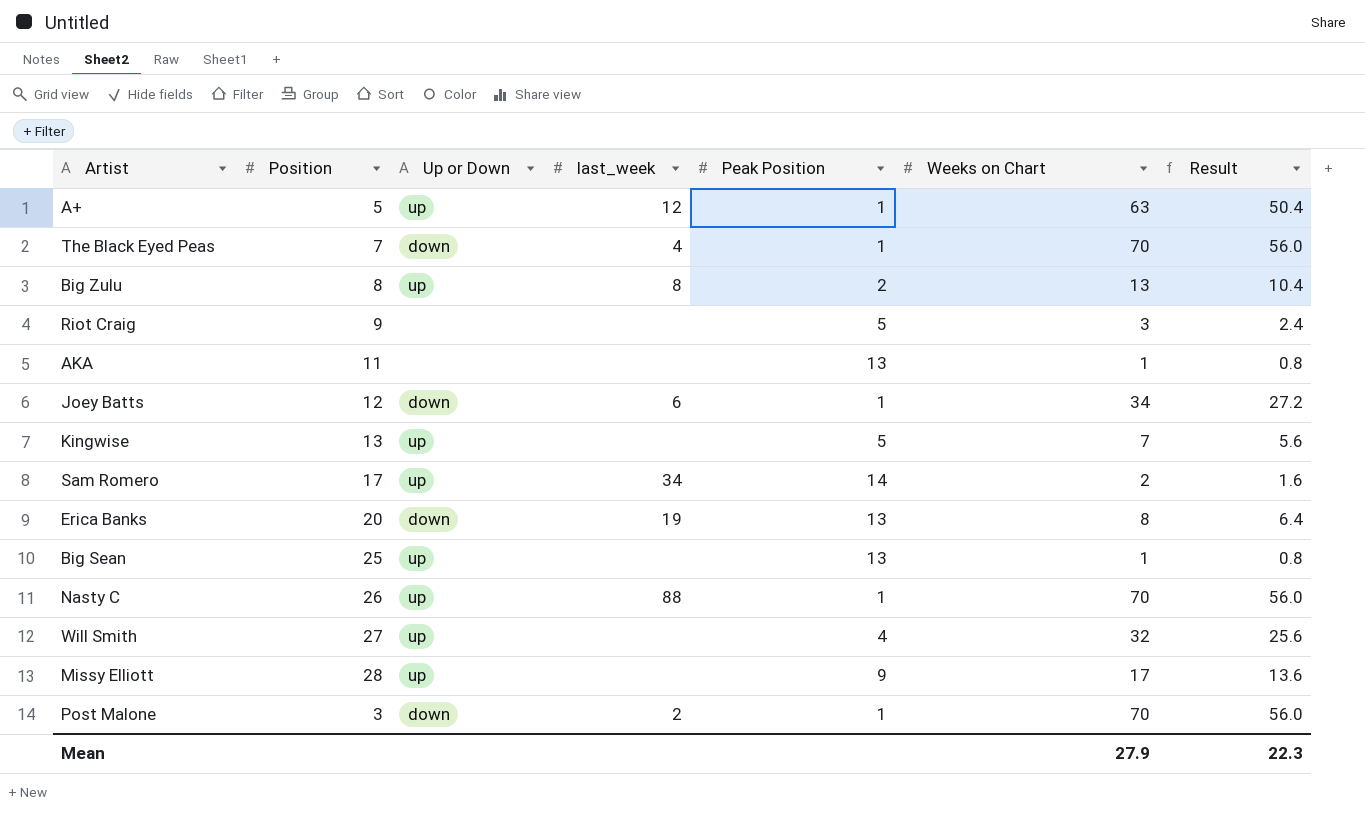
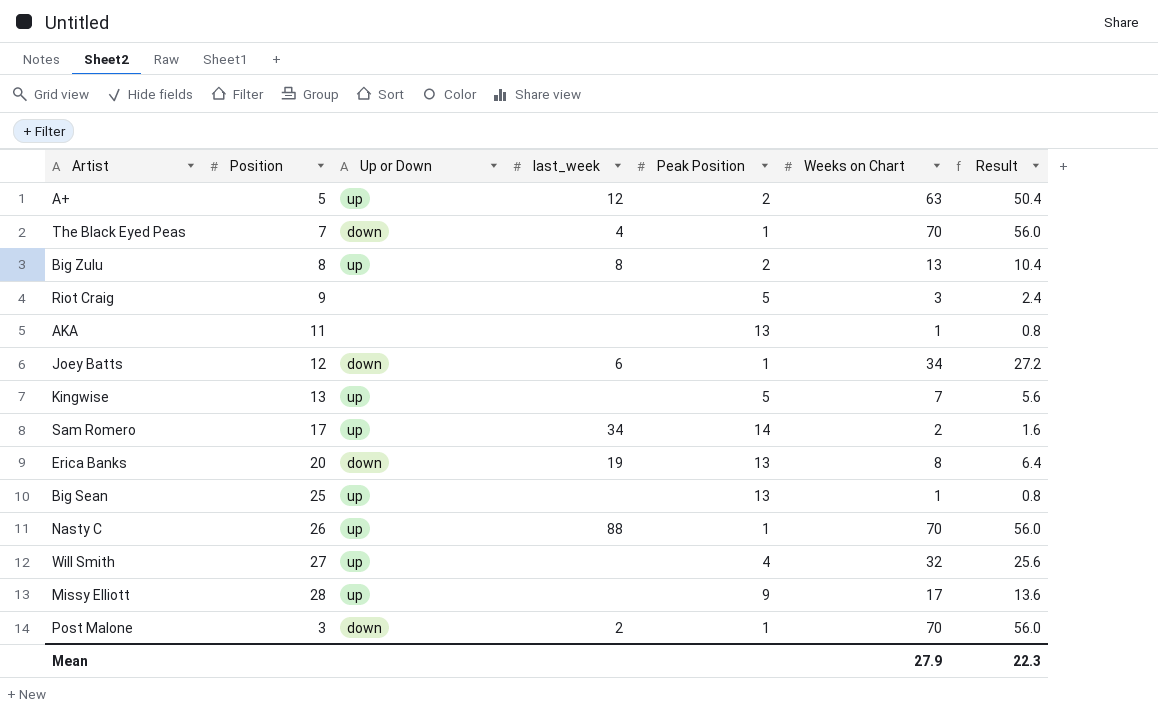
A+ | Peak Position: 1 -> 2

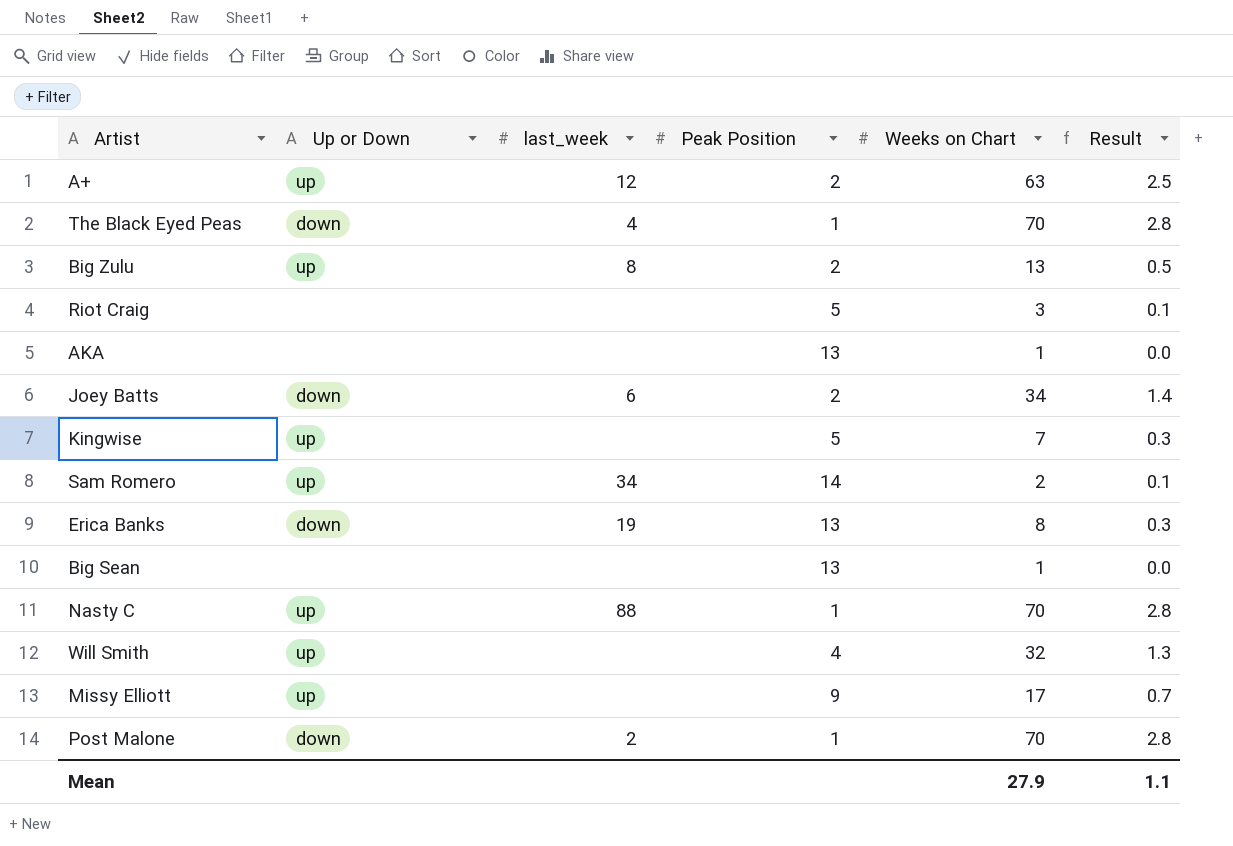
column Position | position: 2 -> none
column Result | formula: [Weeks on Chart] * 0.8 -> [Weeks on Chart] * 0.04
Joey Batts | Peak Position: 1 -> 2
Big Sean | Up or Down: up -> none
Mean | Result: 22.3 -> 1.1

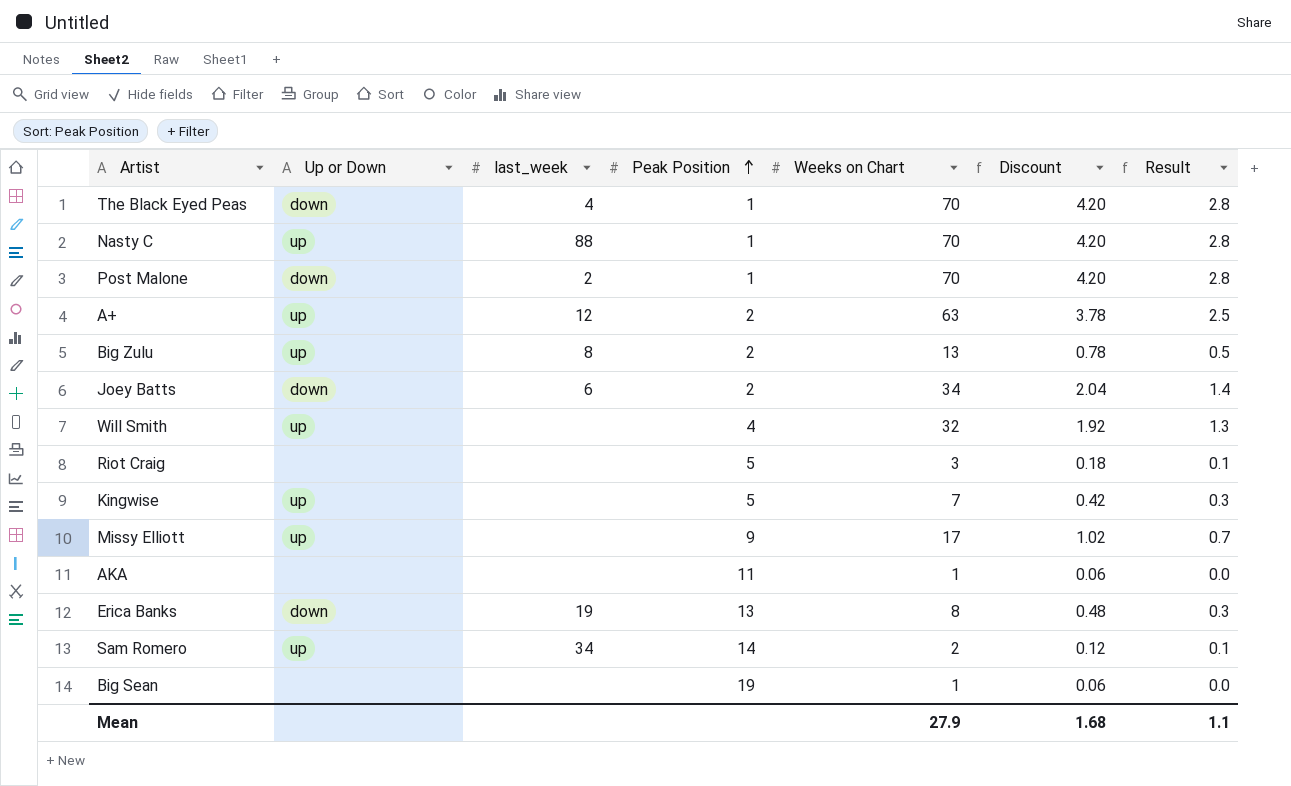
row order: none -> Peak Position ascending
column Discount | formula: none -> [Weeks on Chart] * 0.06
AKA | Peak Position: 13 -> 11
Big Sean | Peak Position: 13 -> 19

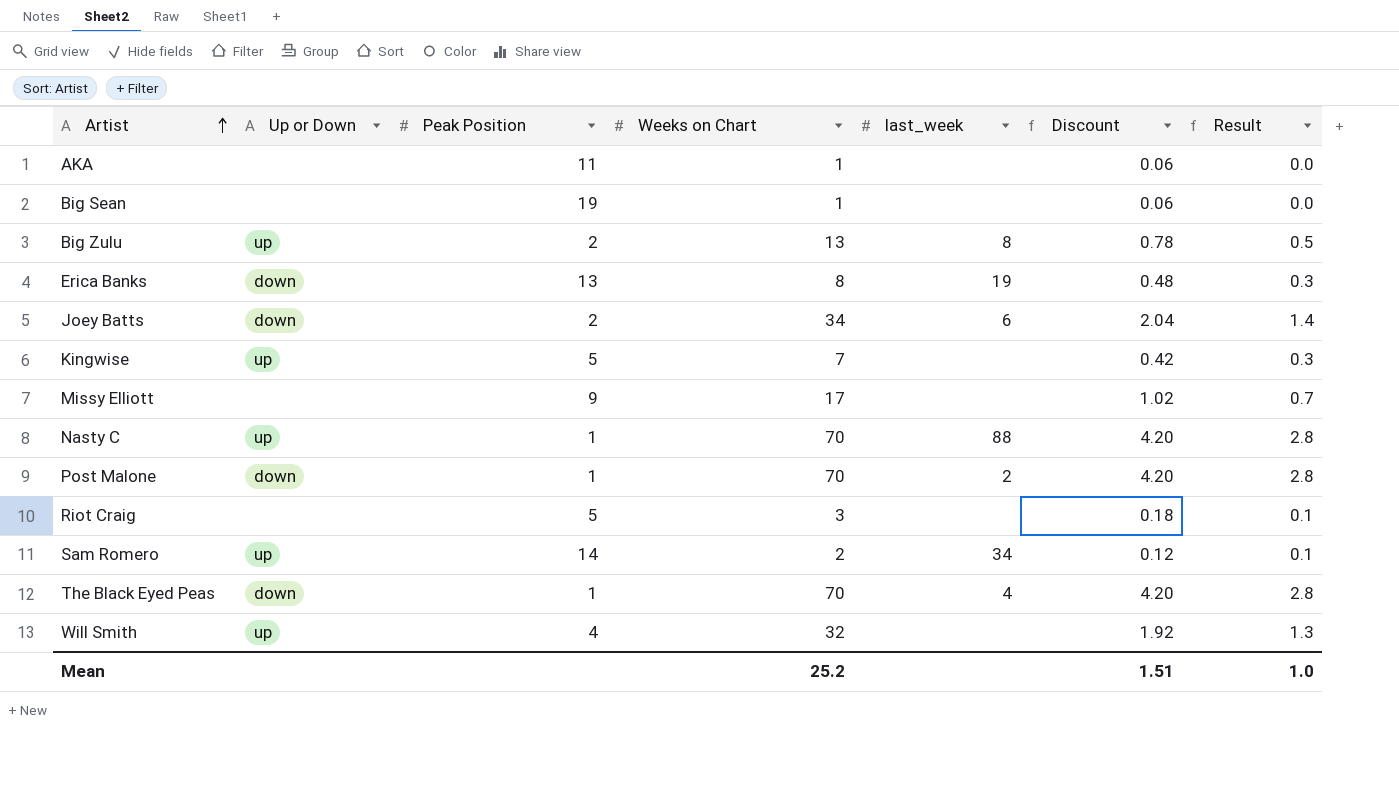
row order: Peak Position ascending -> Artist ascending
column last_week | position: 3 -> 5
row A+: up | 12 | 2 | 63 | 3.78 | 2.5 -> none
Missy Elliott | Up or Down: up -> none
Mean | Weeks on Chart: 27.9 -> 25.2
Mean | Discount: 1.68 -> 1.51
Mean | Result: 1.1 -> 1.0

